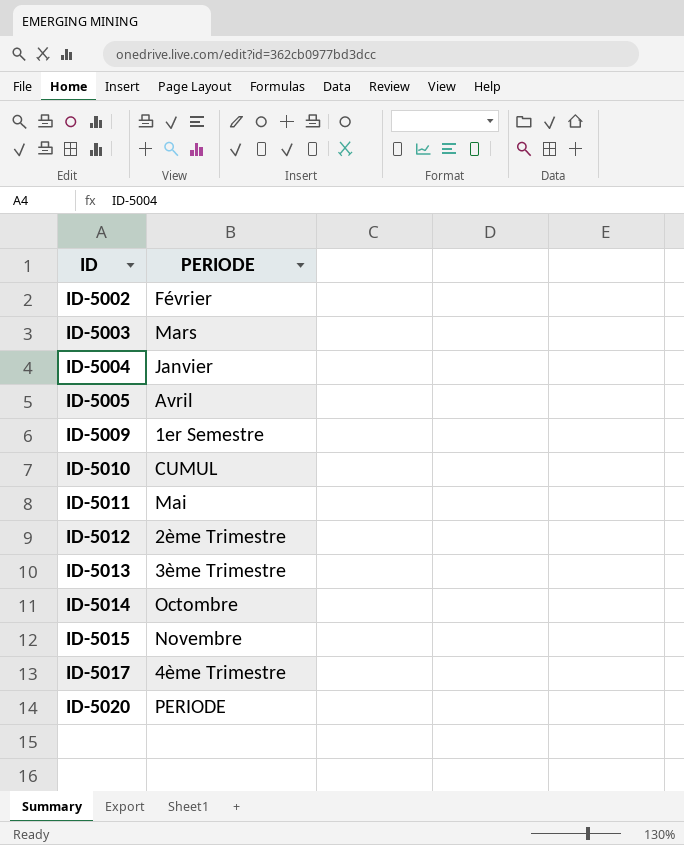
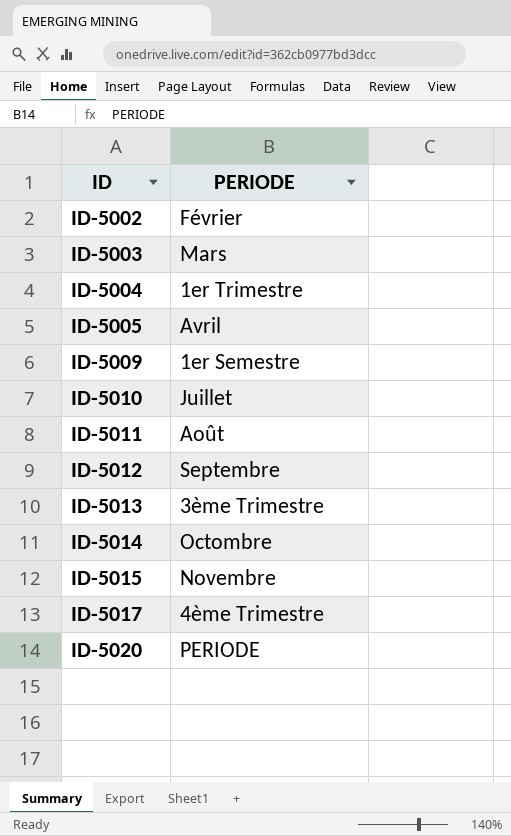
ID-5004 | PERIODE: Janvier -> 1er Trimestre
ID-5010 | PERIODE: CUMUL -> Juillet
ID-5011 | PERIODE: Mai -> Août
ID-5012 | PERIODE: 2ème Trimestre -> Septembre

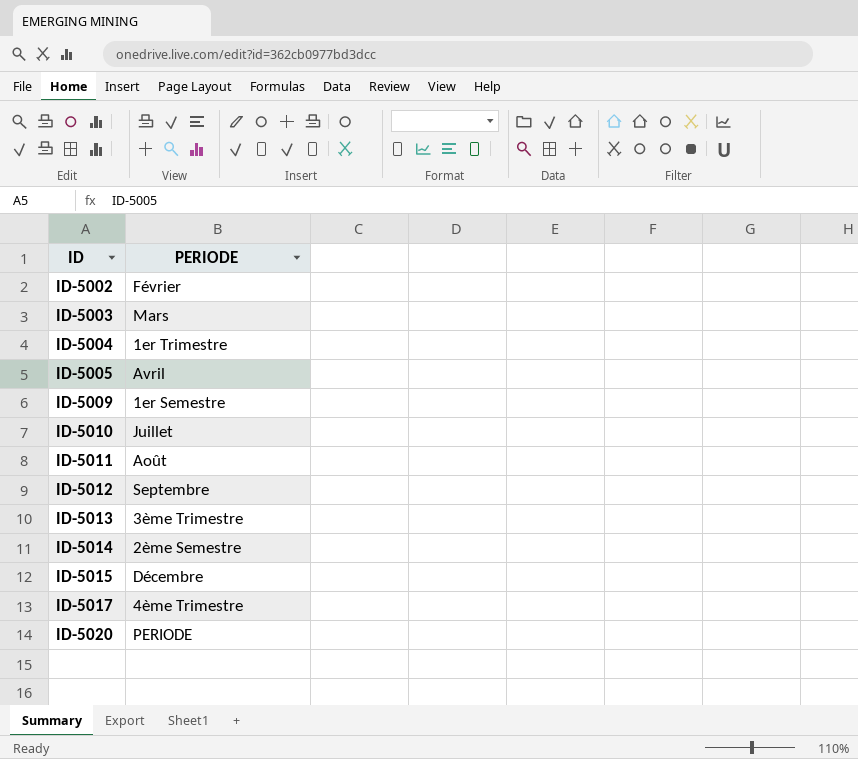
ID-5014 | PERIODE: Octombre -> 2ème Semestre
ID-5015 | PERIODE: Novembre -> Décembre

